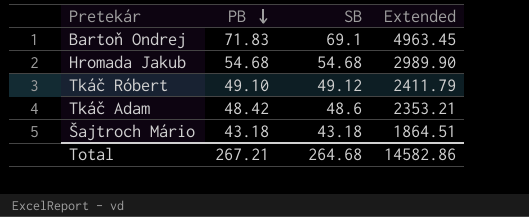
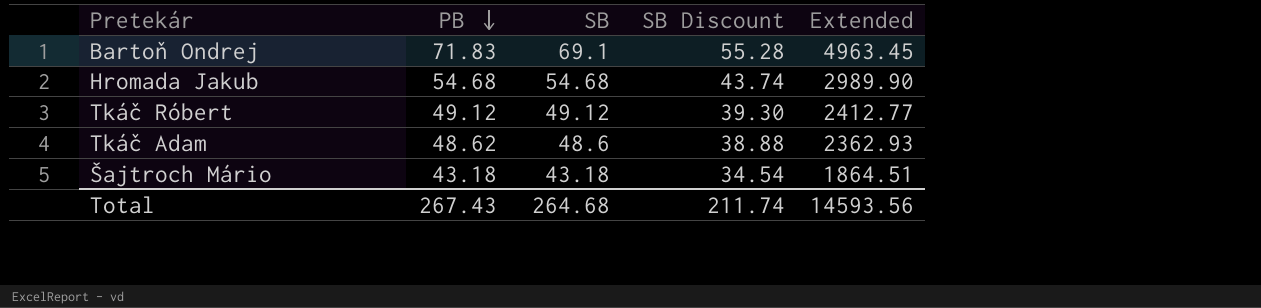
column SB Discount | formula: none -> [SB] * 0.8
Tkáč Róbert | PB: 49.10 -> 49.12
Tkáč Róbert | Extended: 2411.79 -> 2412.77
Tkáč Adam | PB: 48.42 -> 48.62
Tkáč Adam | Extended: 2353.21 -> 2362.93
Total | PB: 267.21 -> 267.43
Total | Extended: 14582.86 -> 14593.56

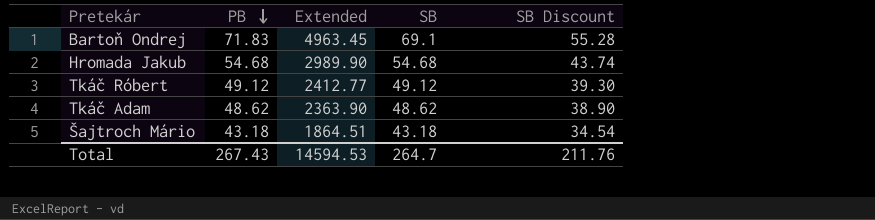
column Extended | position: 5 -> 3
Tkáč Adam | Extended: 2362.93 -> 2363.90
Tkáč Adam | SB: 48.6 -> 48.62
Tkáč Adam | SB Discount: 38.88 -> 38.90
Total | Extended: 14593.56 -> 14594.53
Total | SB: 264.68 -> 264.7
Total | SB Discount: 211.74 -> 211.76

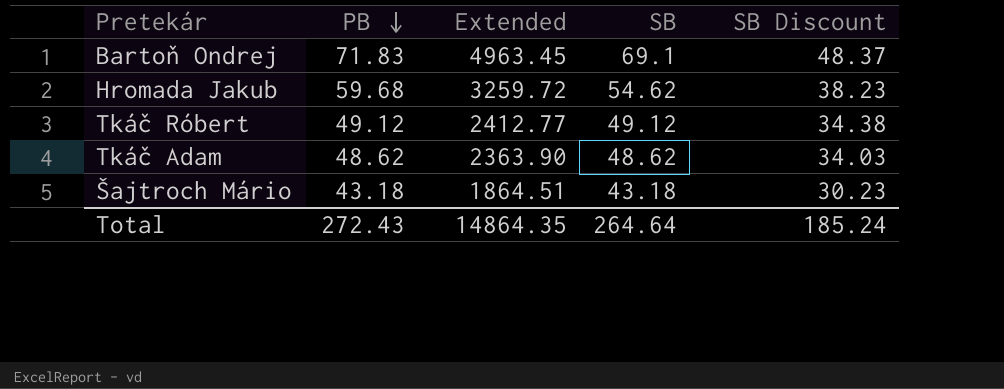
column SB Discount | formula: [SB] * 0.8 -> [SB] * 0.7
Hromada Jakub | PB: 54.68 -> 59.68
Hromada Jakub | Extended: 2989.90 -> 3259.72
Hromada Jakub | SB: 54.68 -> 54.62
Total | PB: 267.43 -> 272.43
Total | Extended: 14594.53 -> 14864.35
Total | SB: 264.7 -> 264.64
Total | SB Discount: 211.76 -> 185.24

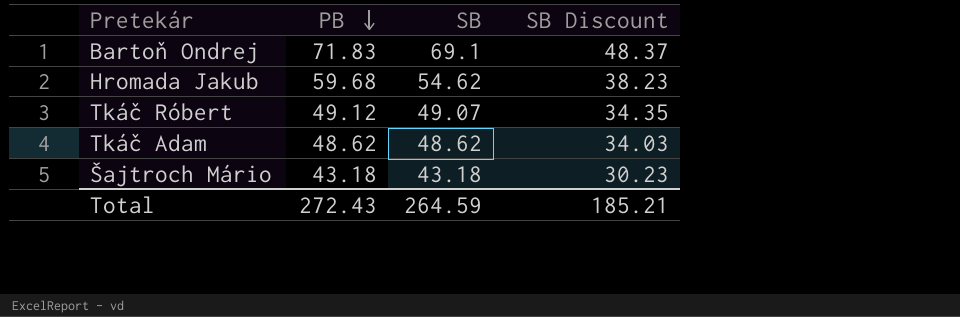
column Extended | formula: [PB] * [SB] -> none
Tkáč Róbert | SB: 49.12 -> 49.07
Tkáč Róbert | SB Discount: 34.38 -> 34.35
Total | SB: 264.64 -> 264.59
Total | SB Discount: 185.24 -> 185.21

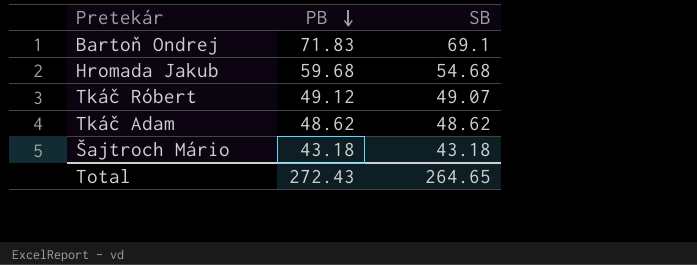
column SB Discount | formula: [SB] * 0.7 -> none
Hromada Jakub | SB: 54.62 -> 54.68
Total | SB: 264.59 -> 264.65

